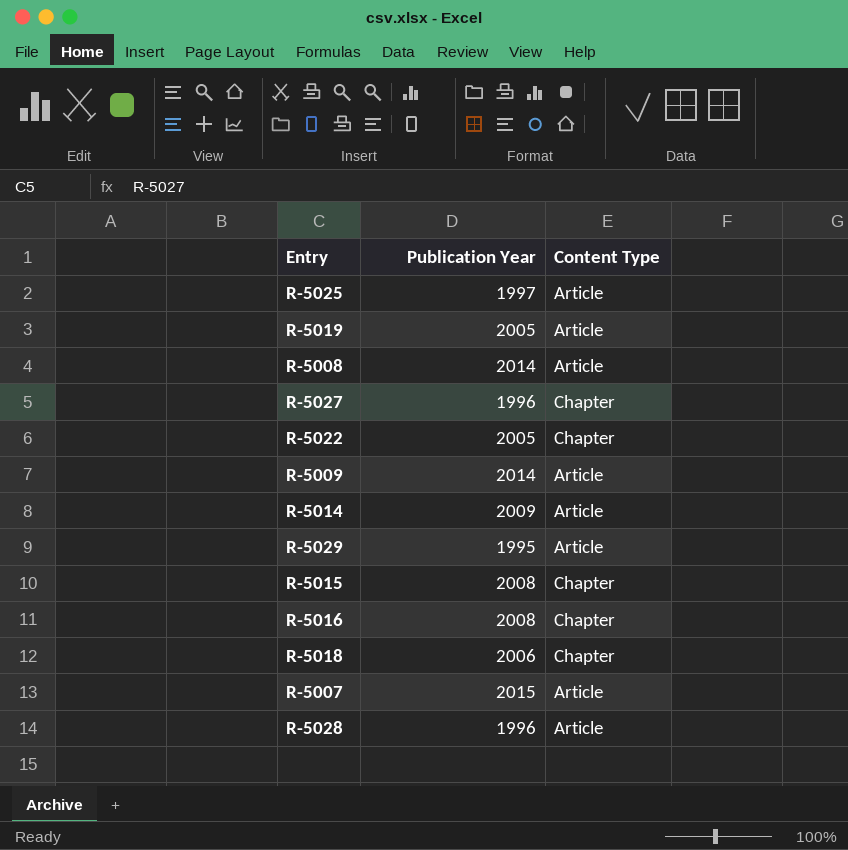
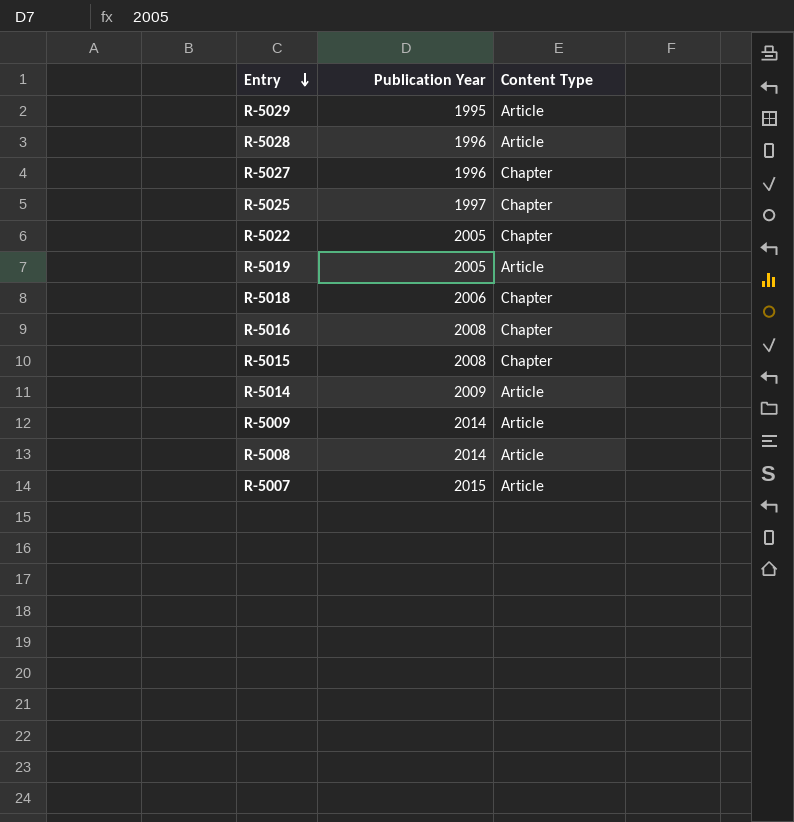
row order: none -> Entry descending
R-5025 | Content Type: Article -> Chapter

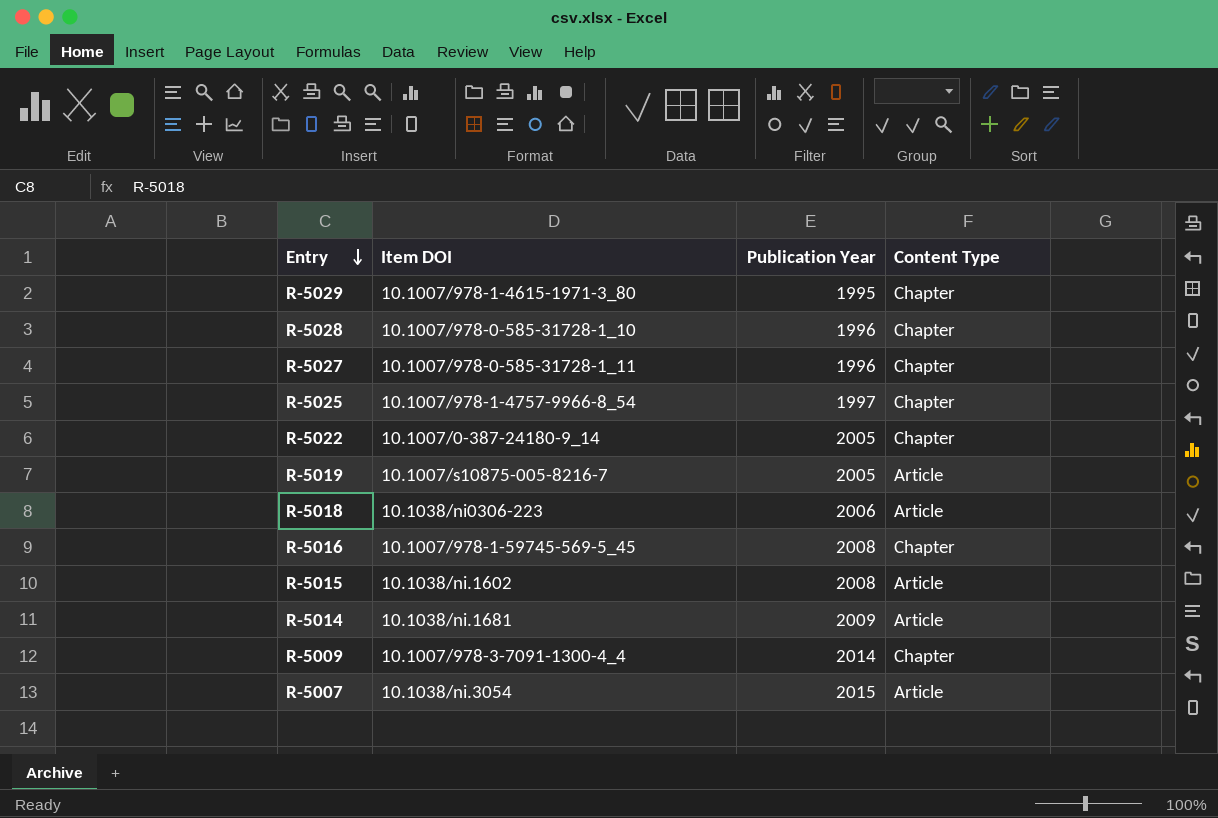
column Item DOI | position: none -> 2
row R-5008: 2014 | Article -> none
R-5029 | Content Type: Article -> Chapter
R-5028 | Content Type: Article -> Chapter
R-5018 | Content Type: Chapter -> Article
R-5015 | Content Type: Chapter -> Article
R-5009 | Content Type: Article -> Chapter

